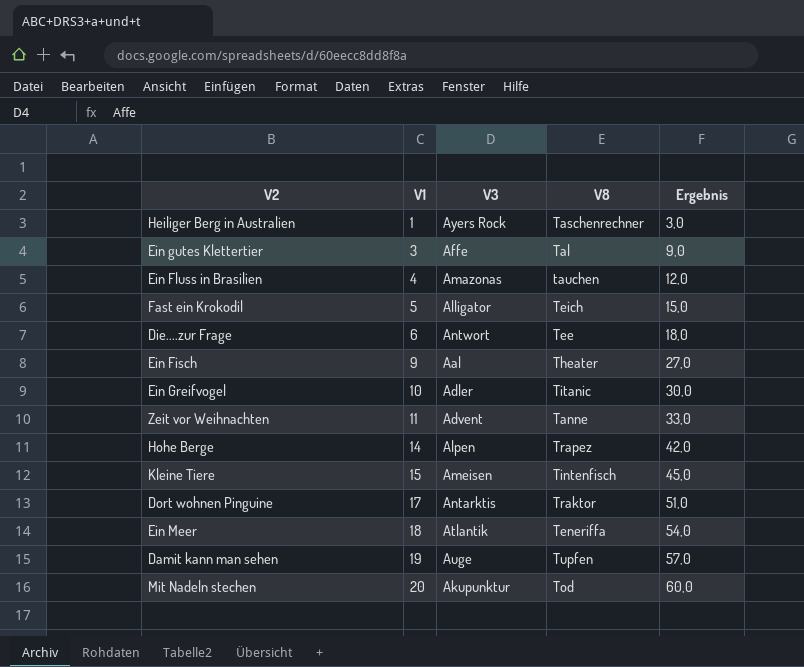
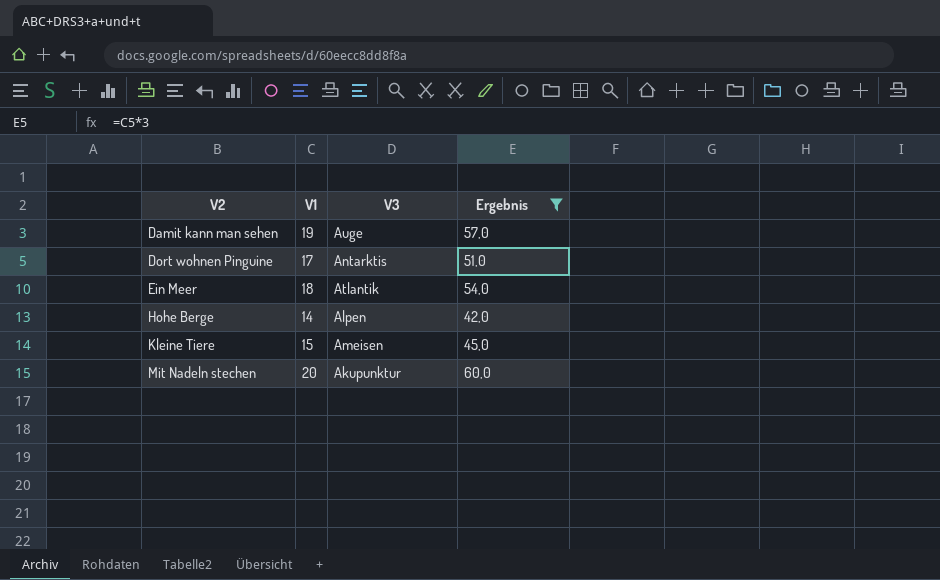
filter: none -> Ergebnis >= 42,0
row order: V1 ascending -> V2 ascending
column V8 | position: 4 -> none

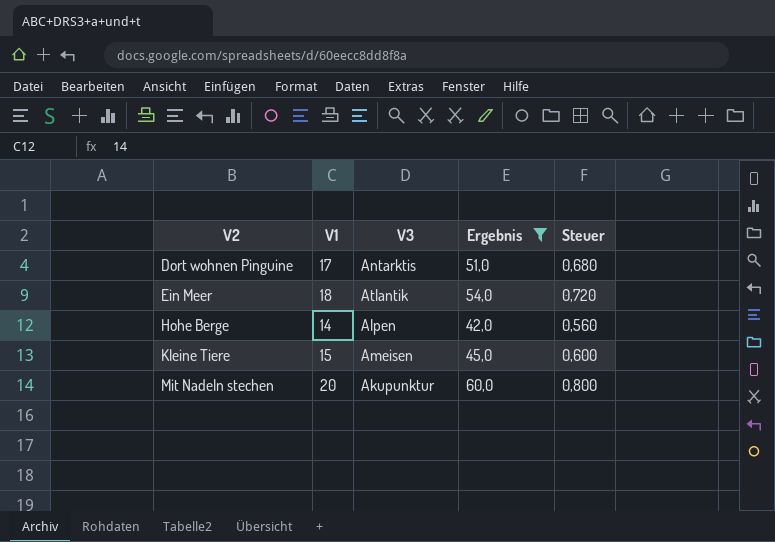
column Steuer | formula: none -> [V1] * 0,04
row Damit kann man sehen: 19 | Auge | 57,0 -> none

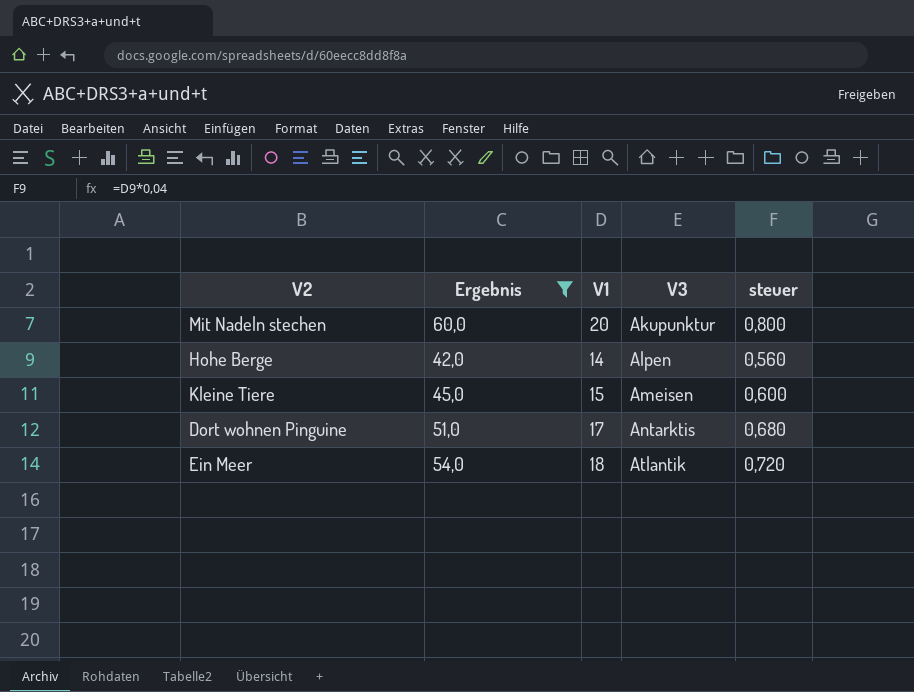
row order: V2 ascending -> V3 ascending
column Ergebnis | position: 4 -> 2
column name: Steuer -> steuer

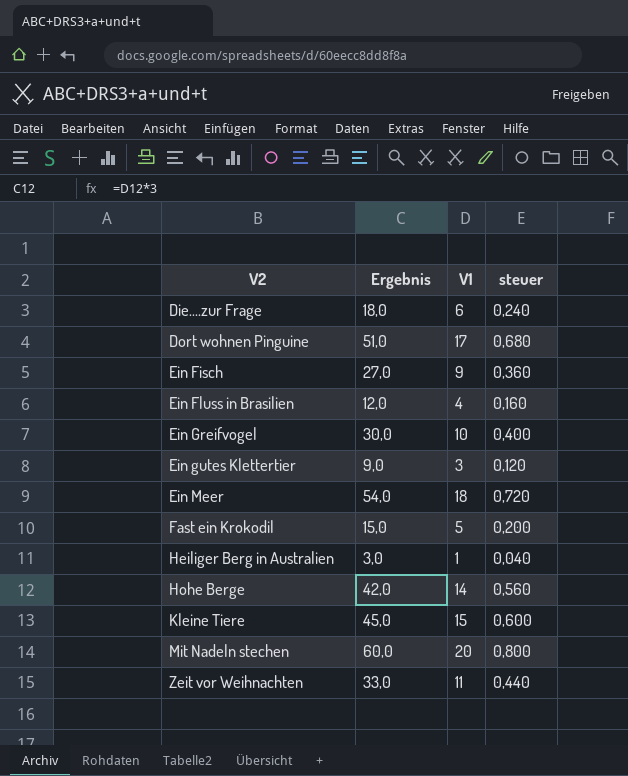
filter: Ergebnis >= 42,0 -> none
row order: V3 ascending -> V2 ascending
column V3 | position: 4 -> none

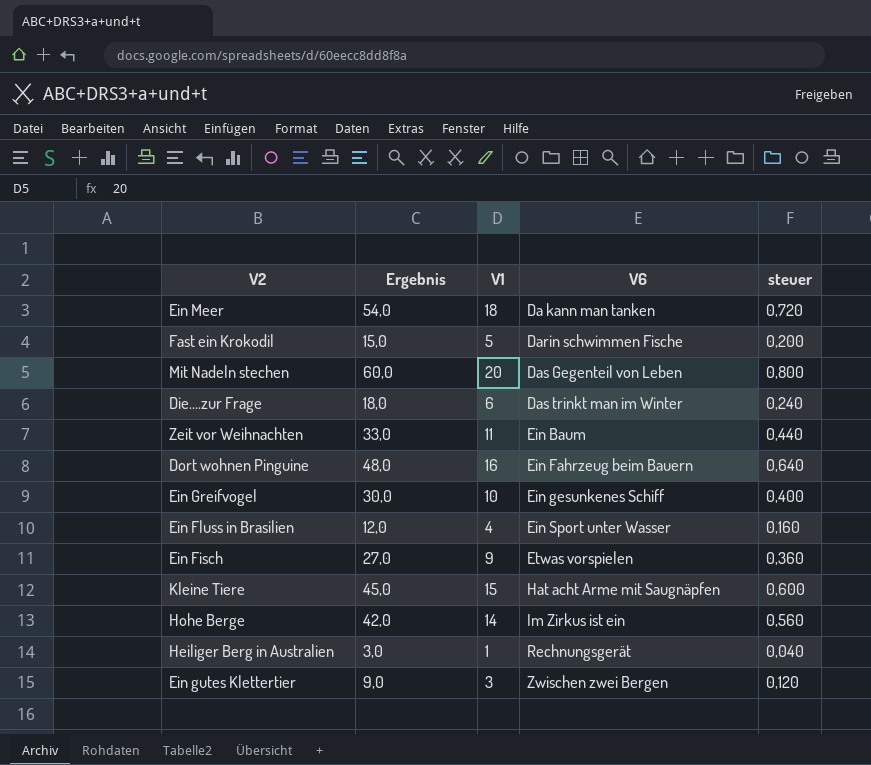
row order: V2 ascending -> V6 ascending
column V6 | position: none -> 4
Dort wohnen Pinguine | Ergebnis: 51,0 -> 48,0
Dort wohnen Pinguine | V1: 17 -> 16
Dort wohnen Pinguine | steuer: 0,680 -> 0,640

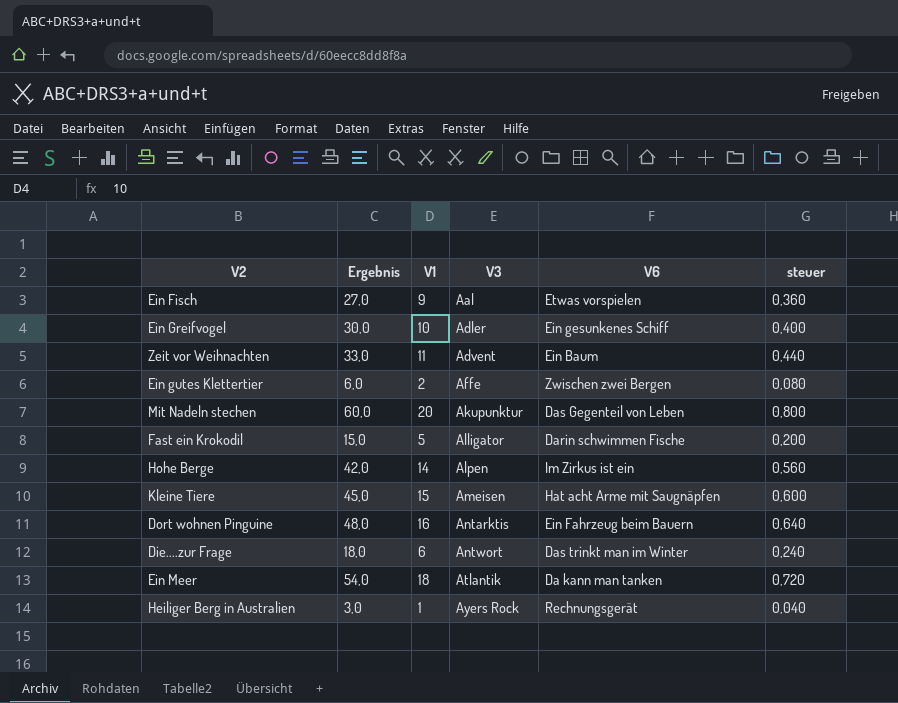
row order: V6 ascending -> V3 ascending
column V3 | position: none -> 4
row Ein Fluss in Brasilien: 12,0 | 4 | Ein Sport unter Wasser | 0,160 -> none
Ein gutes Klettertier | Ergebnis: 9,0 -> 6,0
Ein gutes Klettertier | V1: 3 -> 2
Ein gutes Klettertier | steuer: 0,120 -> 0,080

